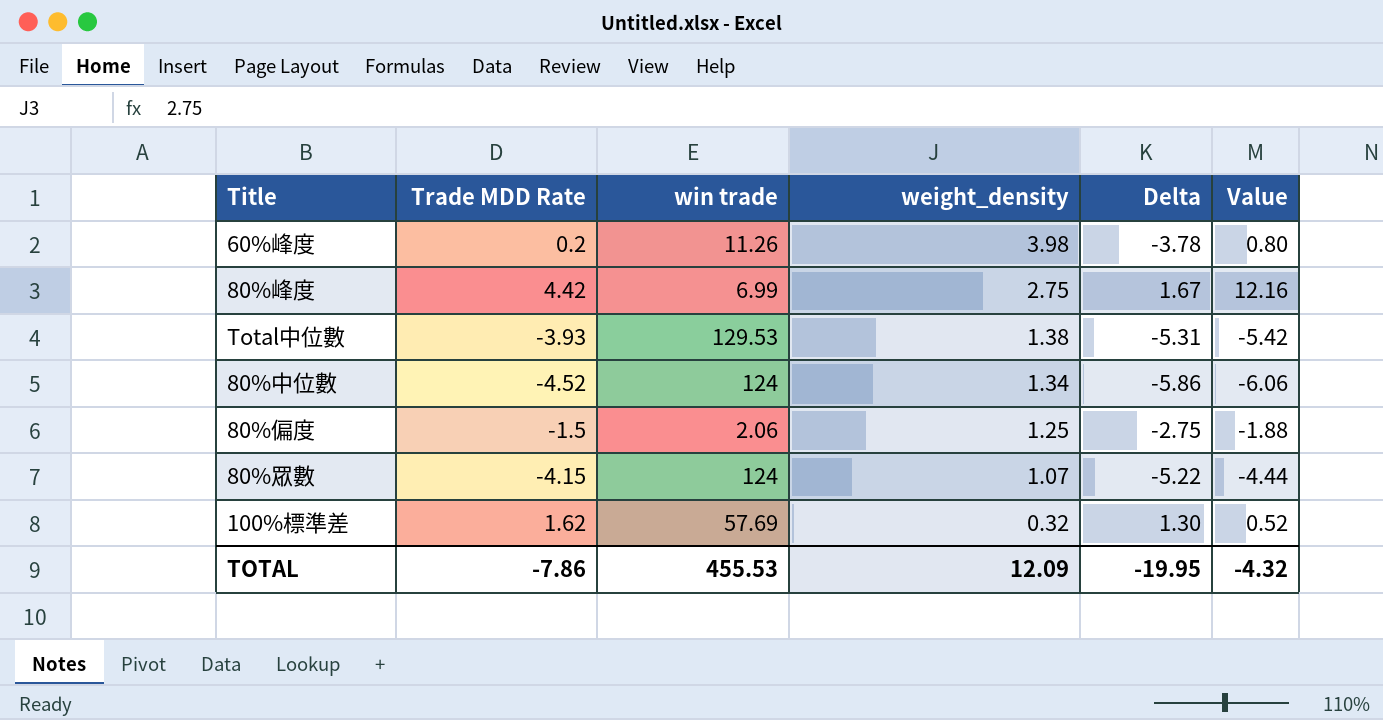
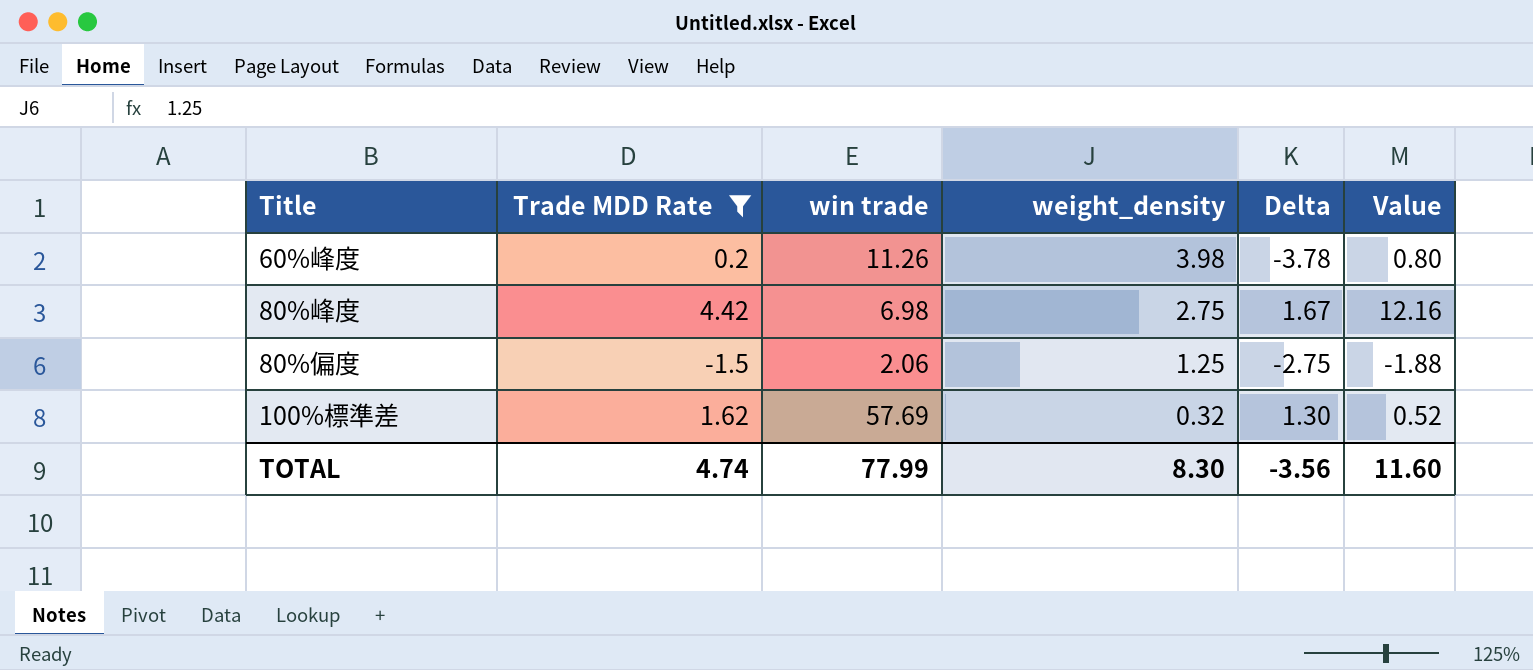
filter: none -> Trade MDD Rate >= -1.5
80%峰度 | win trade: 6.99 -> 6.98
TOTAL | Trade MDD Rate: -7.86 -> 4.74
TOTAL | win trade: 455.53 -> 77.99
TOTAL | weight_density: 12.09 -> 8.30
TOTAL | Delta: -19.95 -> -3.56
TOTAL | Value: -4.32 -> 11.60

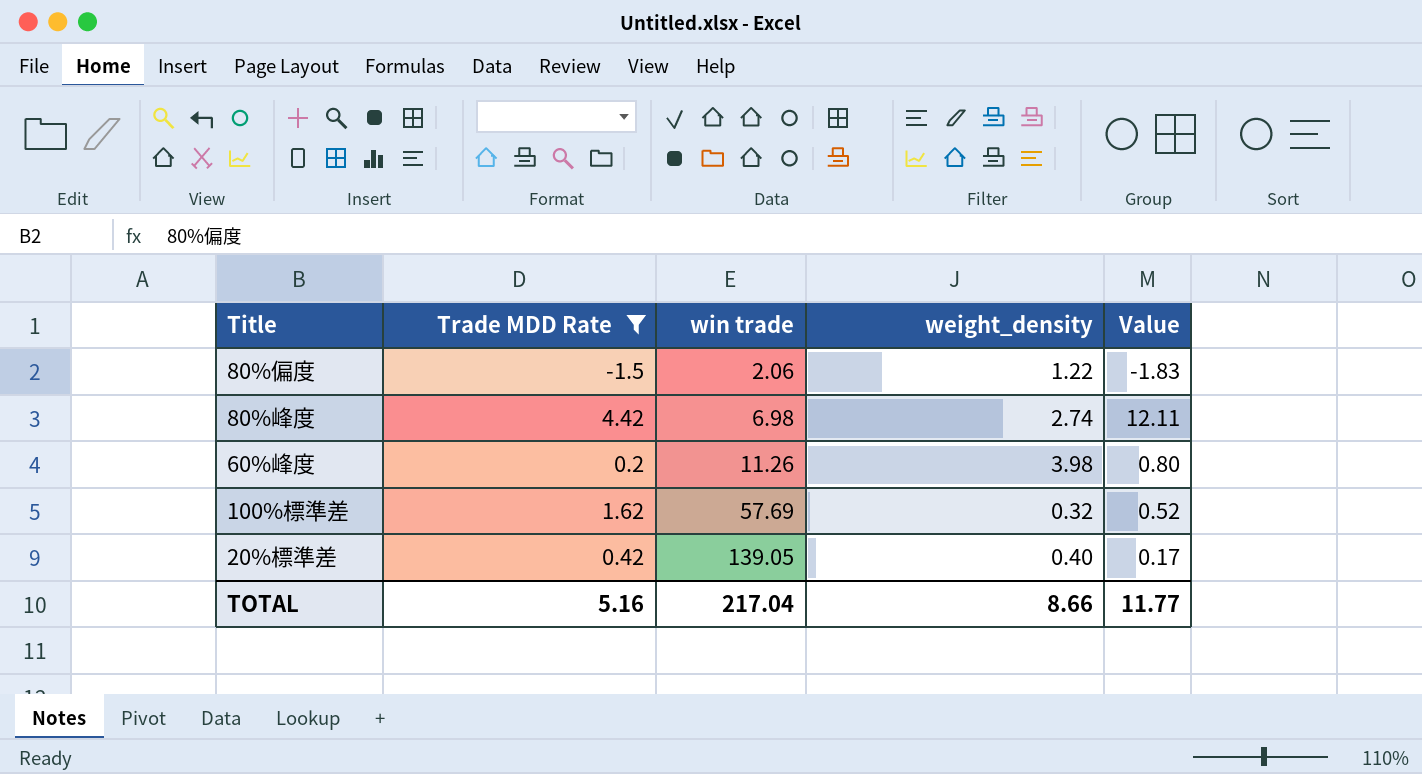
row order: weight_density descending -> win trade ascending
column Delta | formula: [Trade MDD Rate] - [weight_density] -> none
80%偏度 | weight_density: 1.25 -> 1.22
80%偏度 | Value: -1.88 -> -1.83
80%峰度 | weight_density: 2.75 -> 2.74
80%峰度 | Value: 12.16 -> 12.11
row 20%標準差: none -> 0.42 | 139.05 | 0.40 | 0.17
TOTAL | Trade MDD Rate: 4.74 -> 5.16
TOTAL | win trade: 77.99 -> 217.04
TOTAL | weight_density: 8.30 -> 8.66
TOTAL | Value: 11.60 -> 11.77

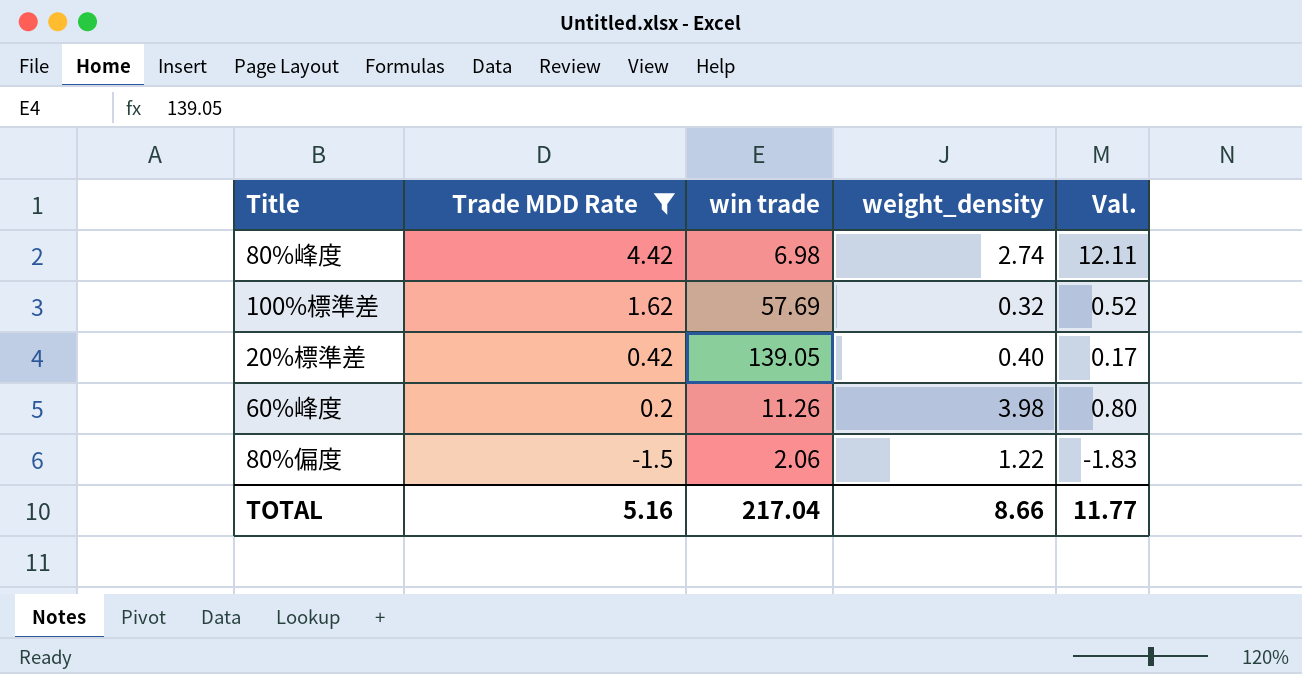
row order: win trade ascending -> Trade MDD Rate descending
column name: Value -> Val.

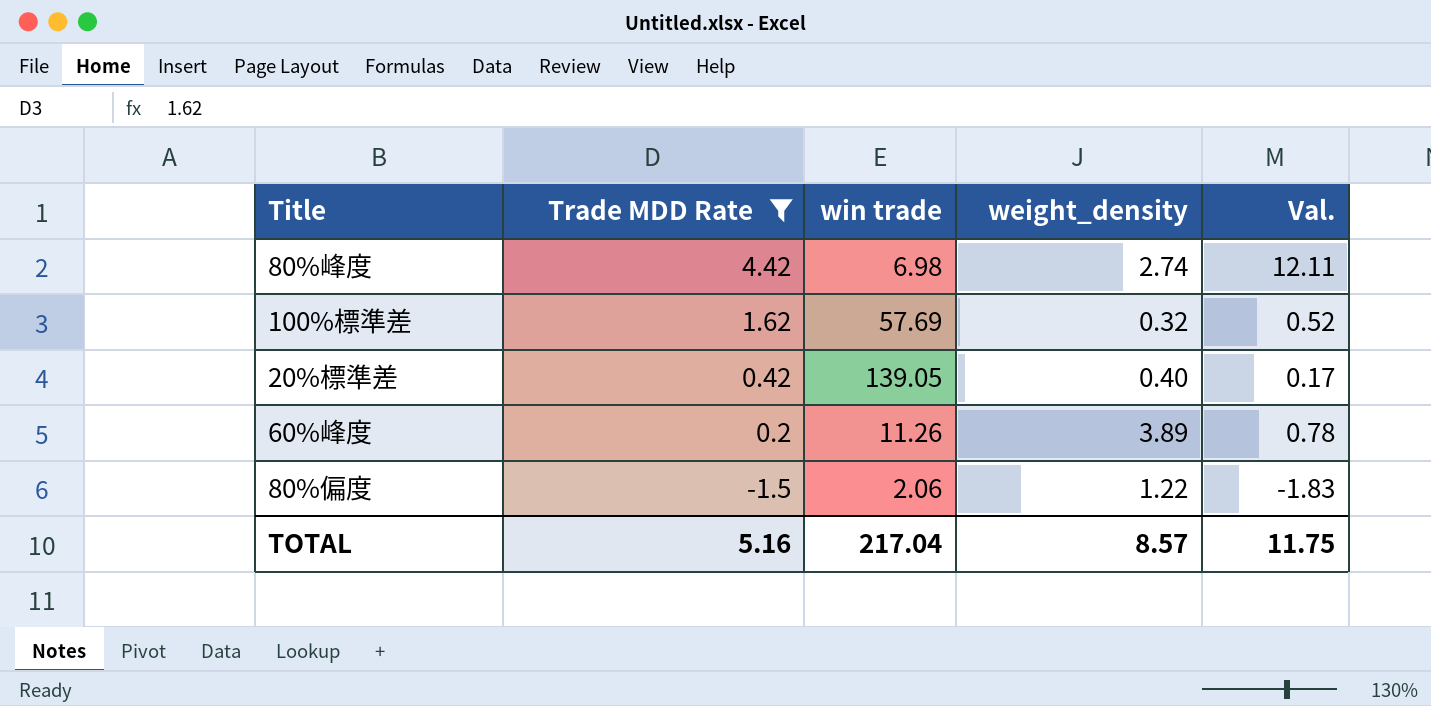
60%峰度 | weight_density: 3.98 -> 3.89
60%峰度 | Val.: 0.80 -> 0.78
TOTAL | weight_density: 8.66 -> 8.57
TOTAL | Val.: 11.77 -> 11.75

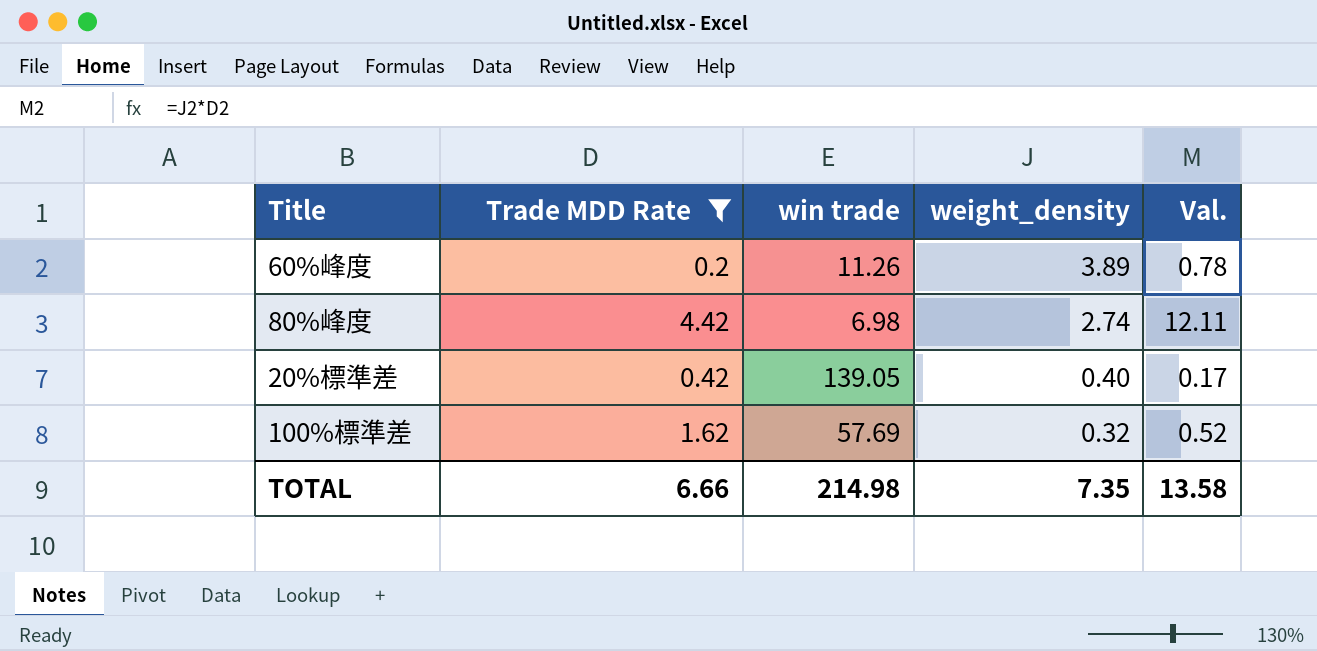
row order: Trade MDD Rate descending -> weight_density descending
row 80%偏度: -1.5 | 2.06 | 1.22 | -1.83 -> none
TOTAL | Trade MDD Rate: 5.16 -> 6.66
TOTAL | win trade: 217.04 -> 214.98
TOTAL | weight_density: 8.57 -> 7.35
TOTAL | Val.: 11.75 -> 13.58

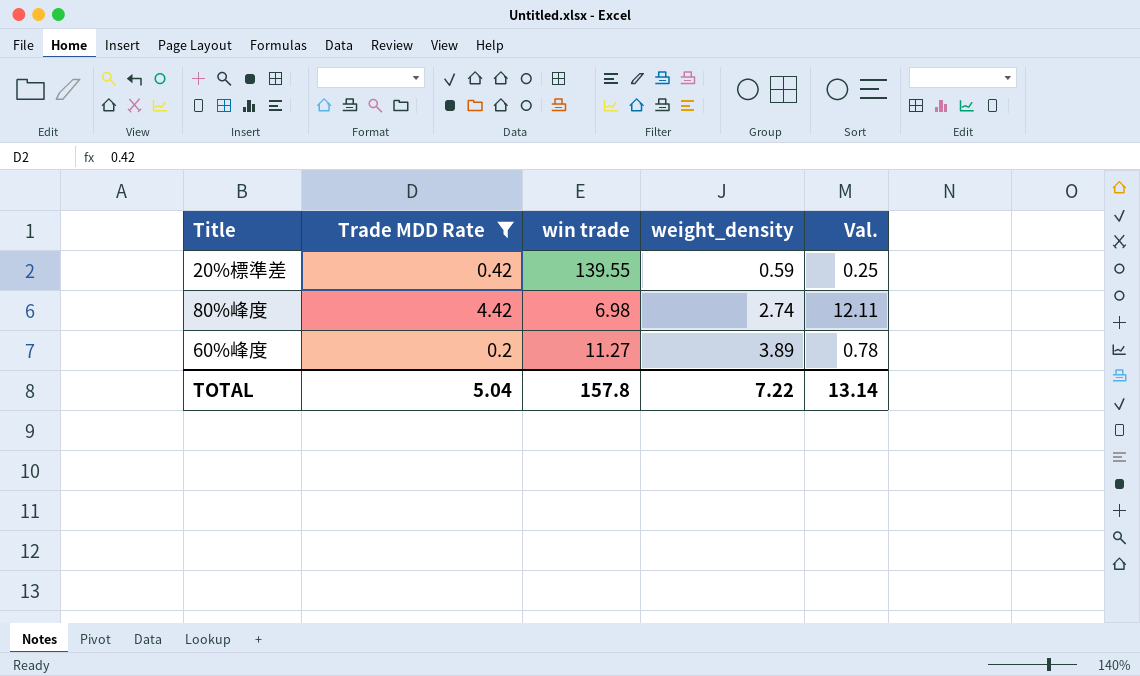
row order: weight_density descending -> weight_density ascending
row 100%標準差: 1.62 | 57.69 | 0.32 | 0.52 -> none
20%標準差 | win trade: 139.05 -> 139.55
20%標準差 | weight_density: 0.40 -> 0.59
20%標準差 | Val.: 0.17 -> 0.25
60%峰度 | win trade: 11.26 -> 11.27
TOTAL | Trade MDD Rate: 6.66 -> 5.04
TOTAL | win trade: 214.98 -> 157.8
TOTAL | weight_density: 7.35 -> 7.22
TOTAL | Val.: 13.58 -> 13.14

